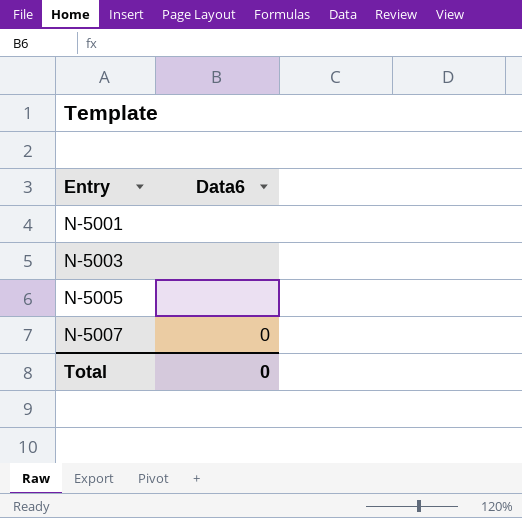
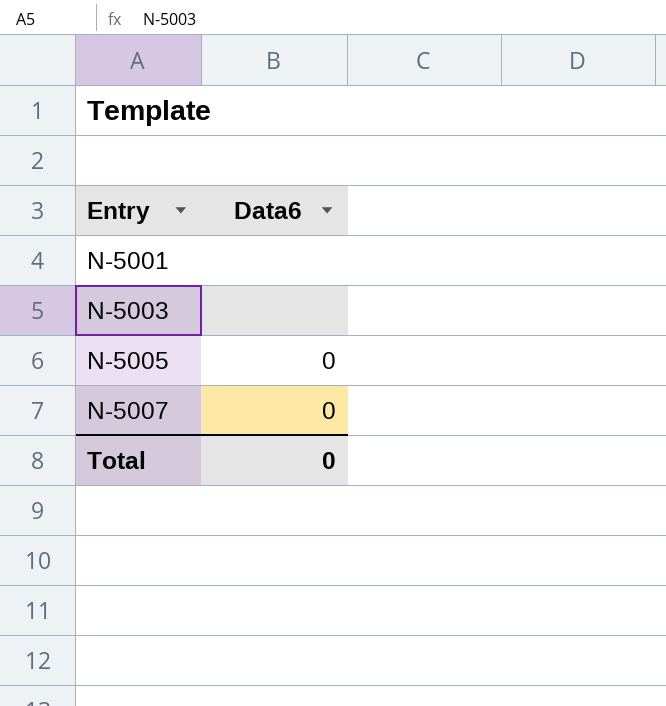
N-5005 | Data6: none -> 0

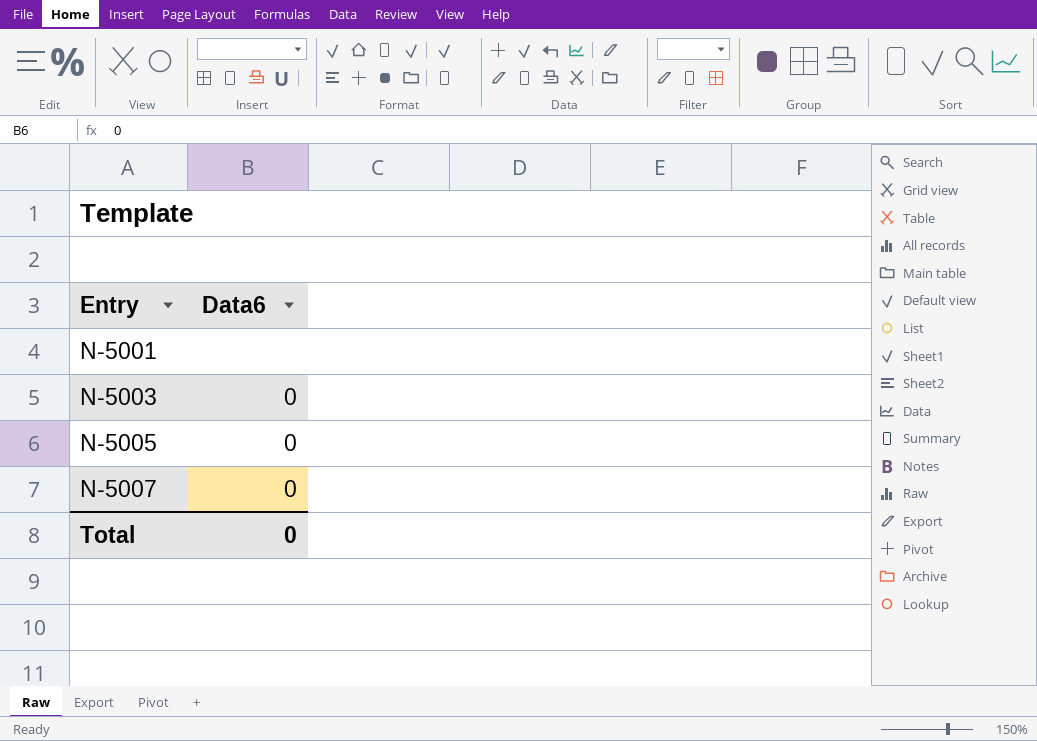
N-5003 | Data6: none -> 0

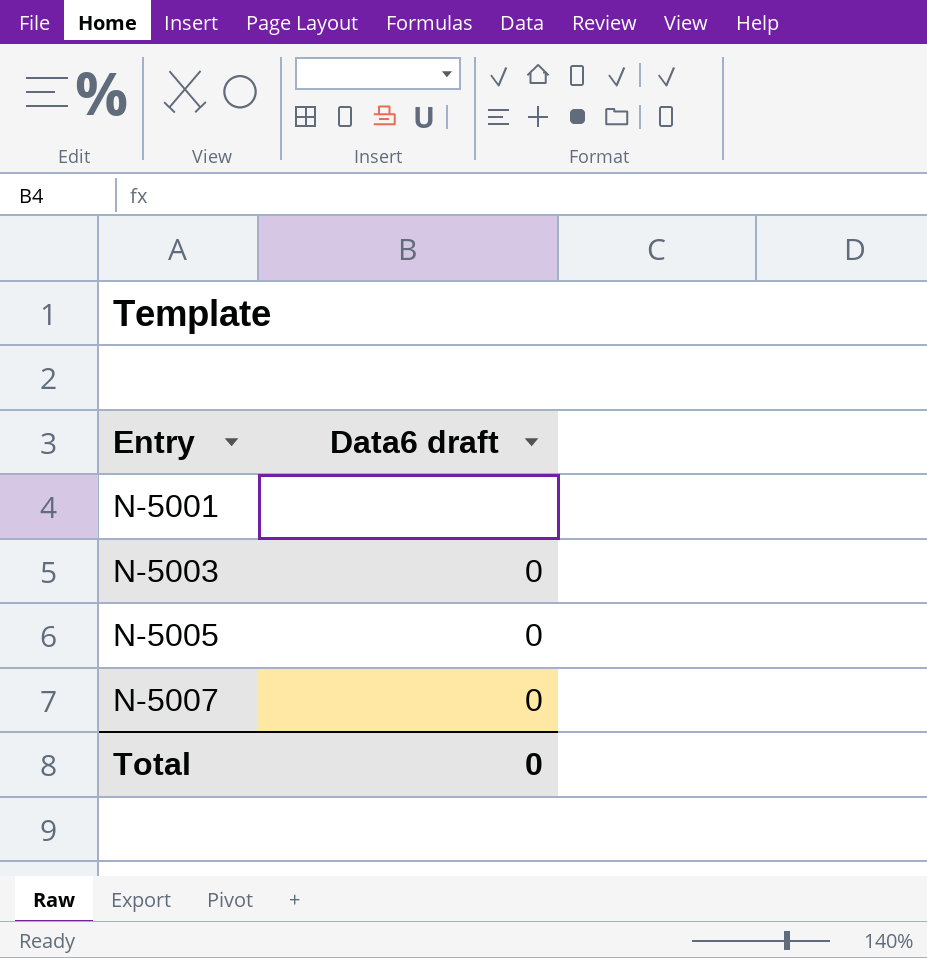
column name: Data6 -> Data6 draft

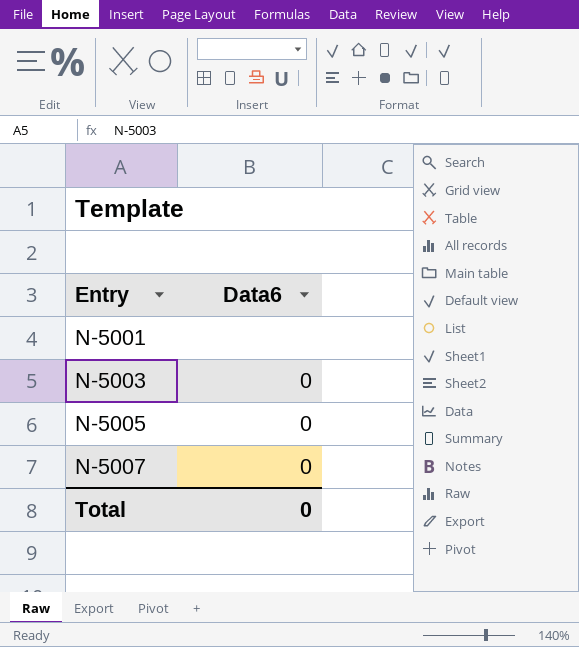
column name: Data6 draft -> Data6

